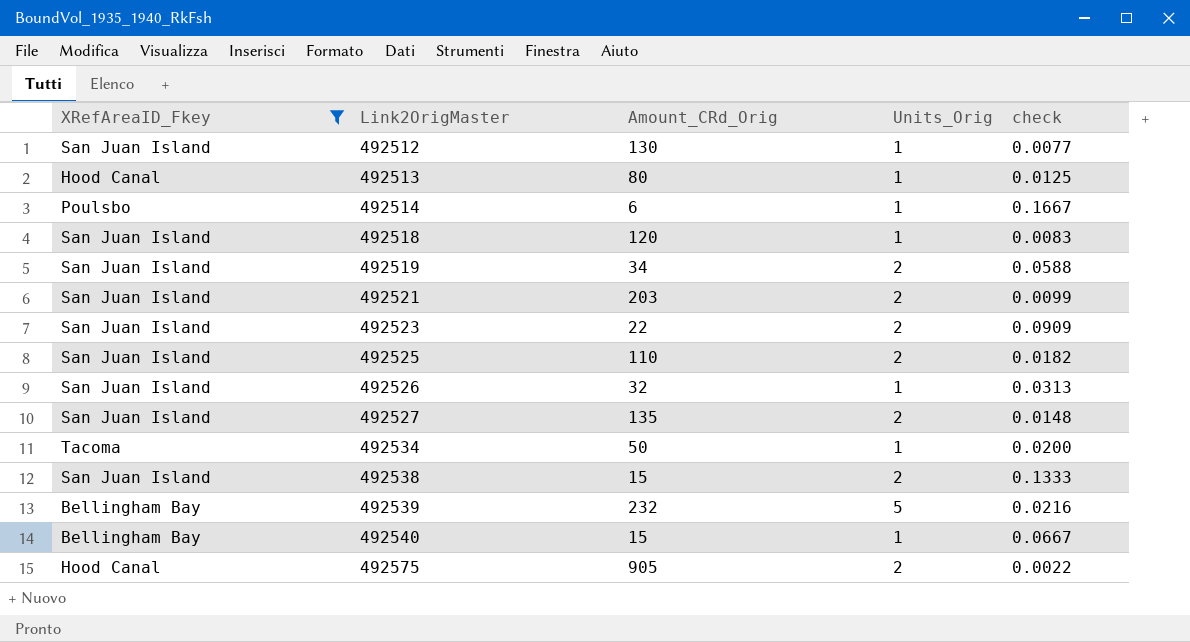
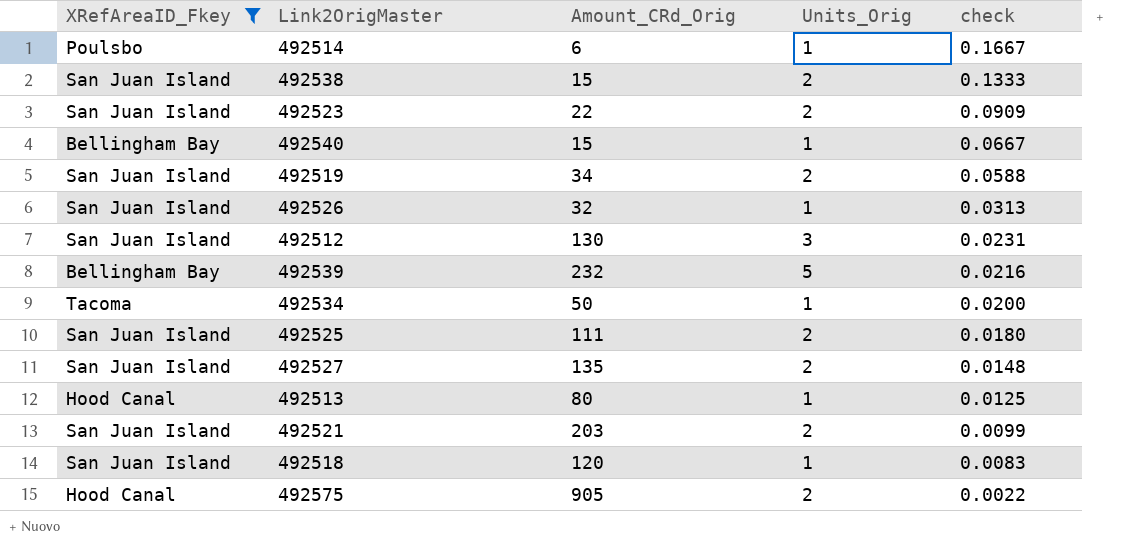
row order: Link2OrigMaster ascending -> check descending
492512 | Units_Orig: 1 -> 3
492512 | check: 0.0077 -> 0.0231
492525 | Amount_CRd_Orig: 110 -> 111
492525 | check: 0.0182 -> 0.0180

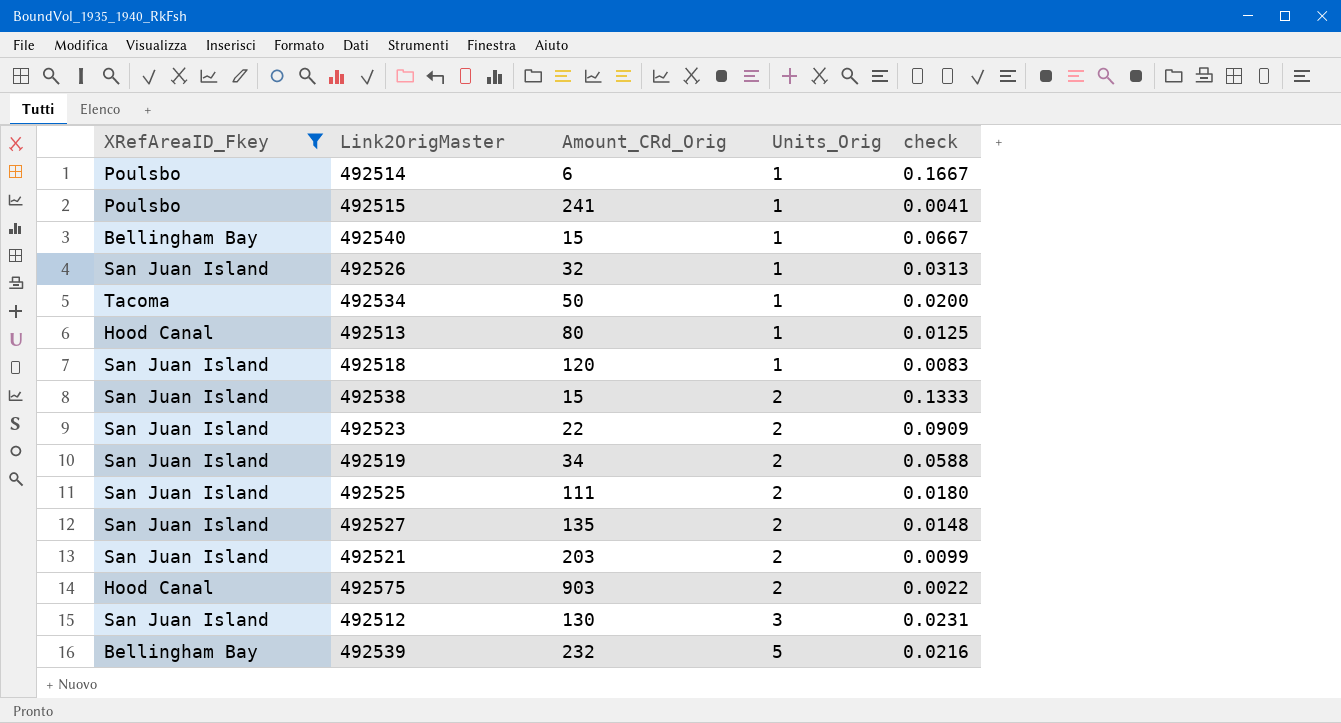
row order: check descending -> Units_Orig ascending
row 492515: none -> Poulsbo | 241 | 1 | 0.0041
492575 | Amount_CRd_Orig: 905 -> 903

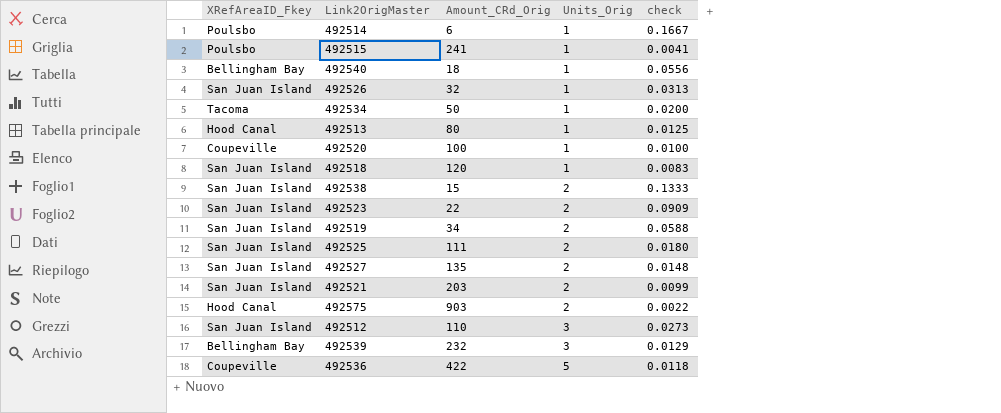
filter: XRefAreaID_Fkey != Coupeville -> none
492540 | Amount_CRd_Orig: 15 -> 18
492540 | check: 0.0667 -> 0.0556
492512 | Amount_CRd_Orig: 130 -> 110
492512 | check: 0.0231 -> 0.0273
492539 | Units_Orig: 5 -> 3
492539 | check: 0.0216 -> 0.0129

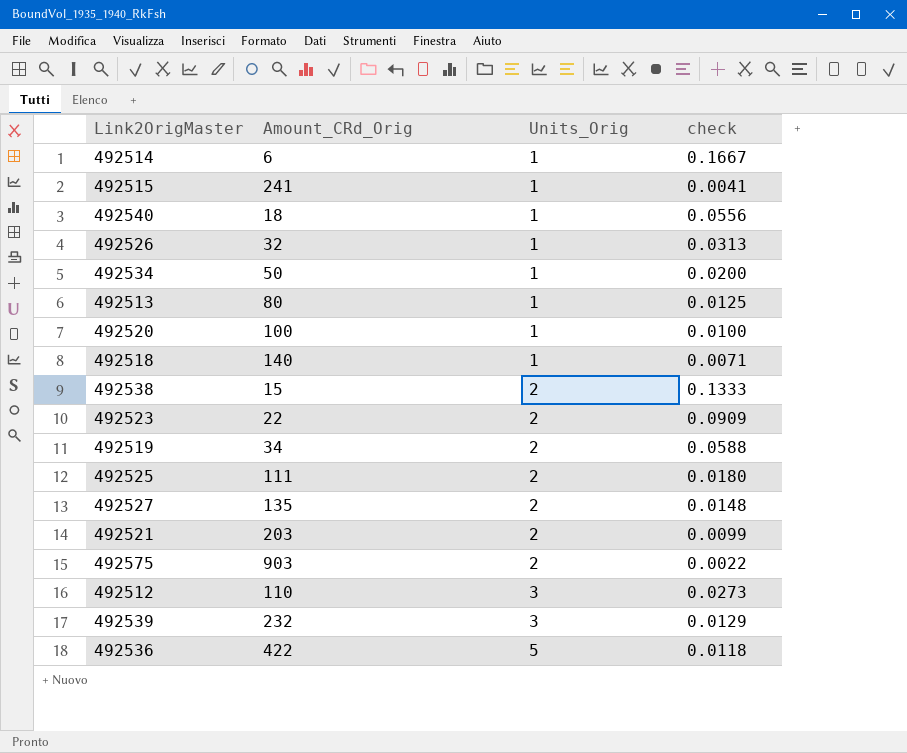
column XRefAreaID_Fkey | position: 1 -> none
492518 | Amount_CRd_Orig: 120 -> 140
492518 | check: 0.0083 -> 0.0071

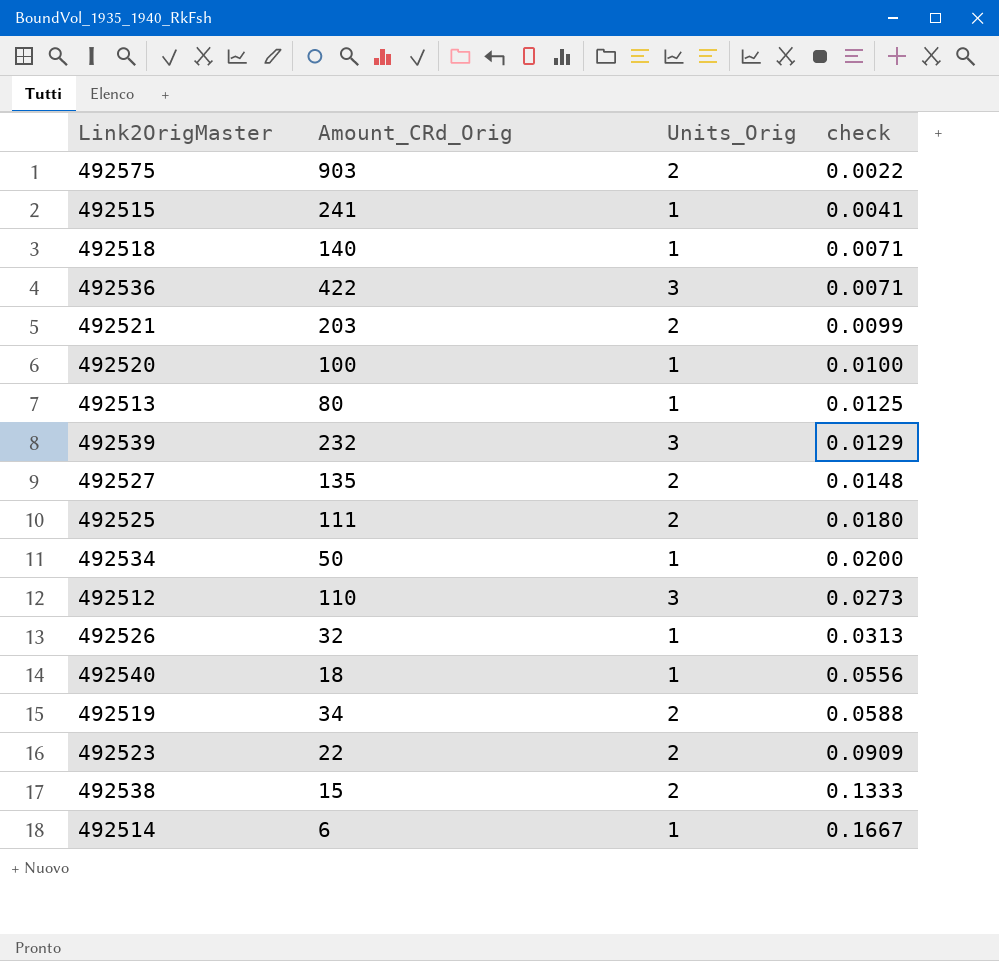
row order: Units_Orig ascending -> check ascending
492536 | Units_Orig: 5 -> 3
492536 | check: 0.0118 -> 0.0071

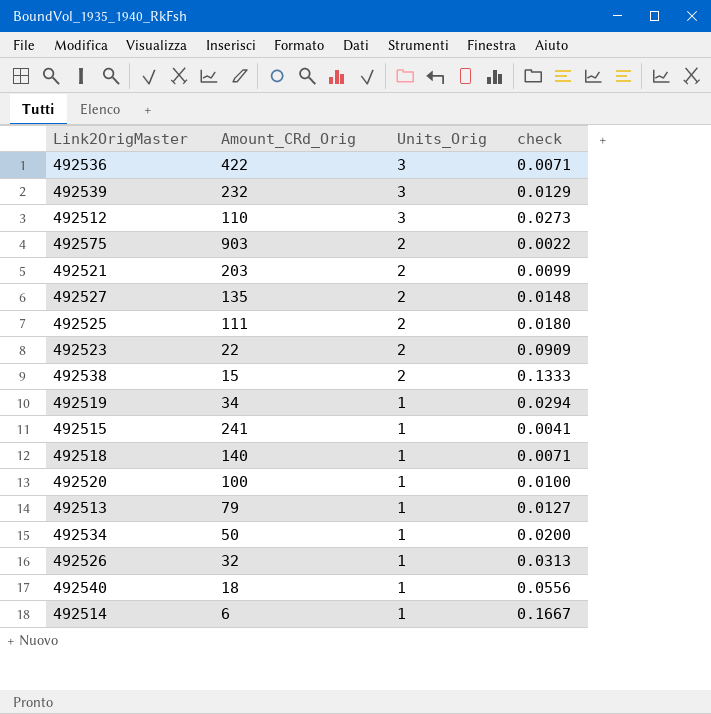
row order: check ascending -> Units_Orig descending
492519 | Units_Orig: 2 -> 1
492519 | check: 0.0588 -> 0.0294
492513 | Amount_CRd_Orig: 80 -> 79
492513 | check: 0.0125 -> 0.0127

